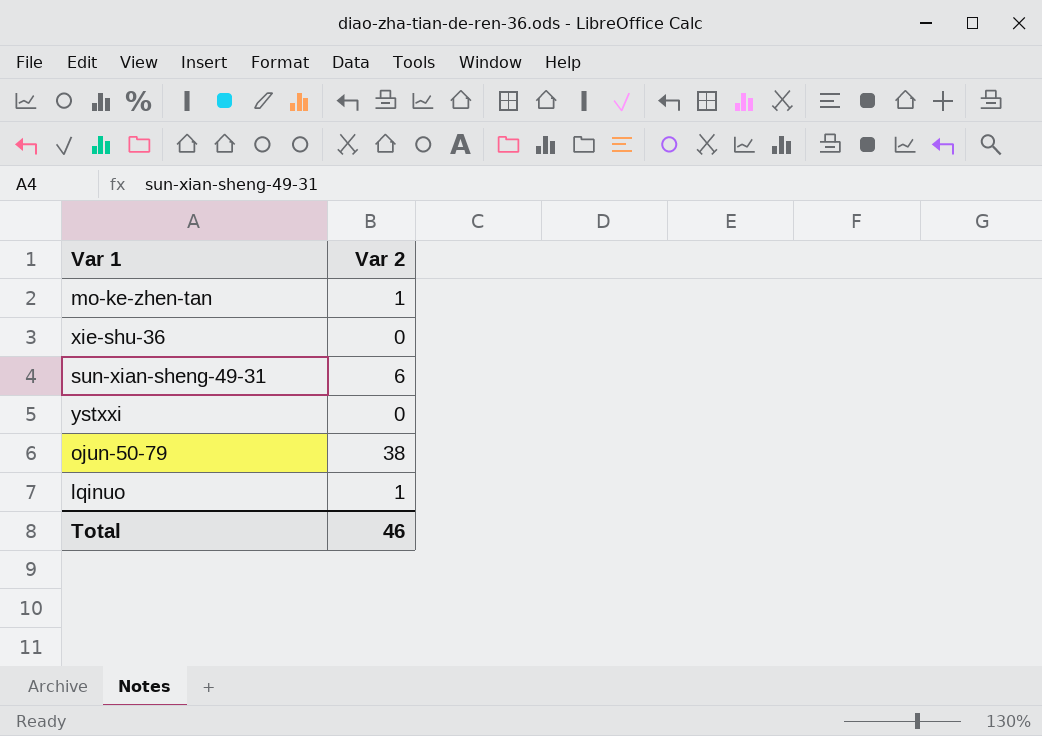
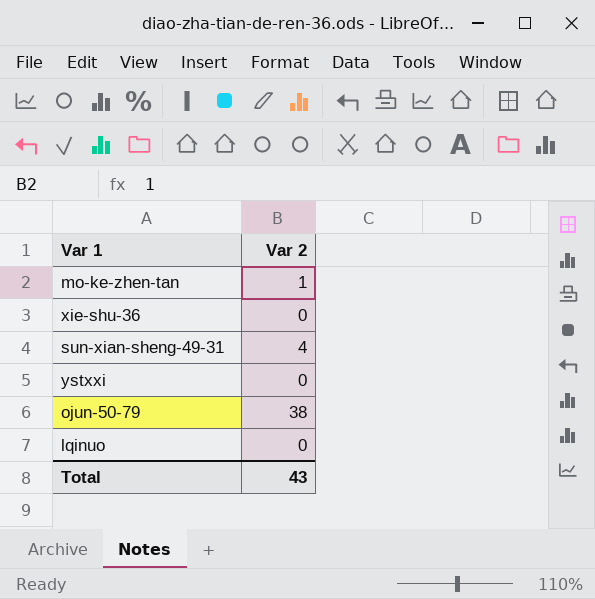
sun-xian-sheng-49-31 | Var 2: 6 -> 4
lqinuo | Var 2: 1 -> 0
Total | Var 2: 46 -> 43

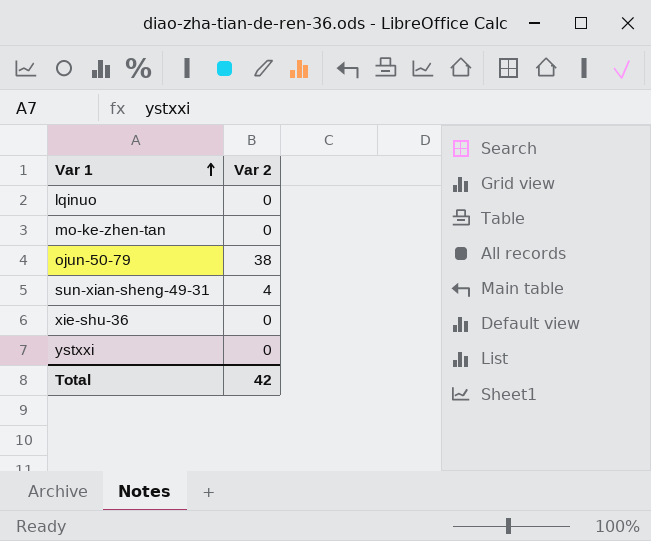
row order: none -> Var 1 ascending
mo-ke-zhen-tan | Var 2: 1 -> 0
Total | Var 2: 43 -> 42

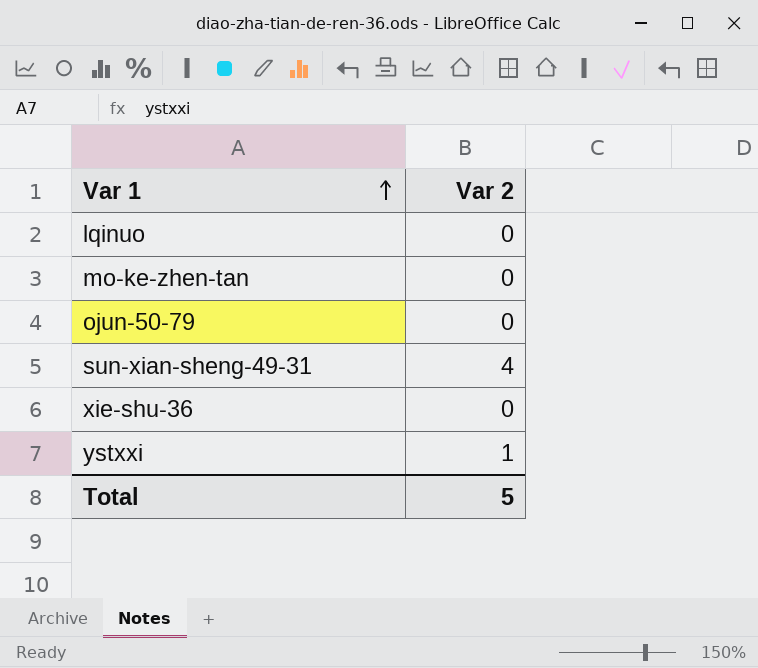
ojun-50-79 | Var 2: 38 -> 0
ystxxi | Var 2: 0 -> 1
Total | Var 2: 42 -> 5

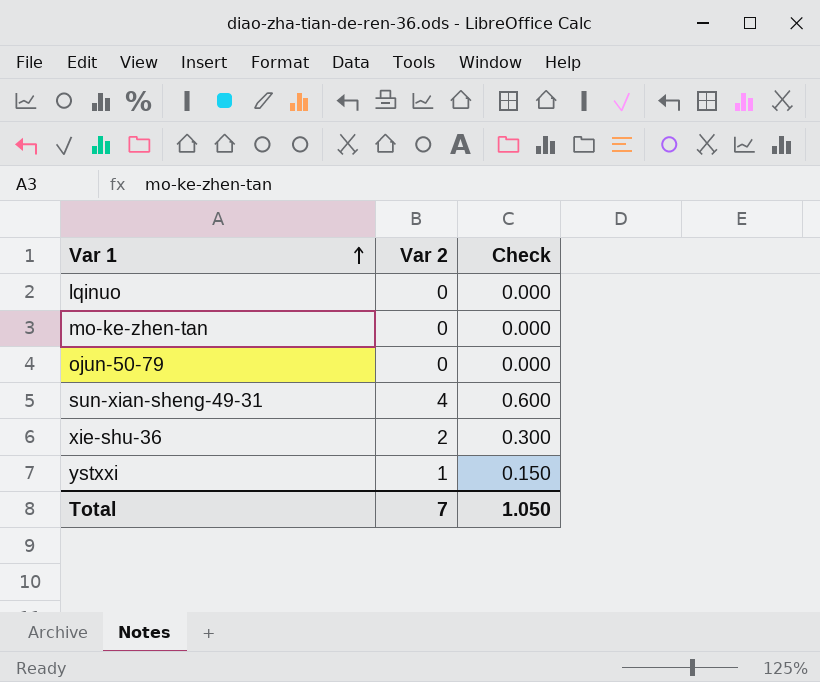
column Check | formula: none -> [Var 2] * 0.15
xie-shu-36 | Var 2: 0 -> 2
Total | Var 2: 5 -> 7

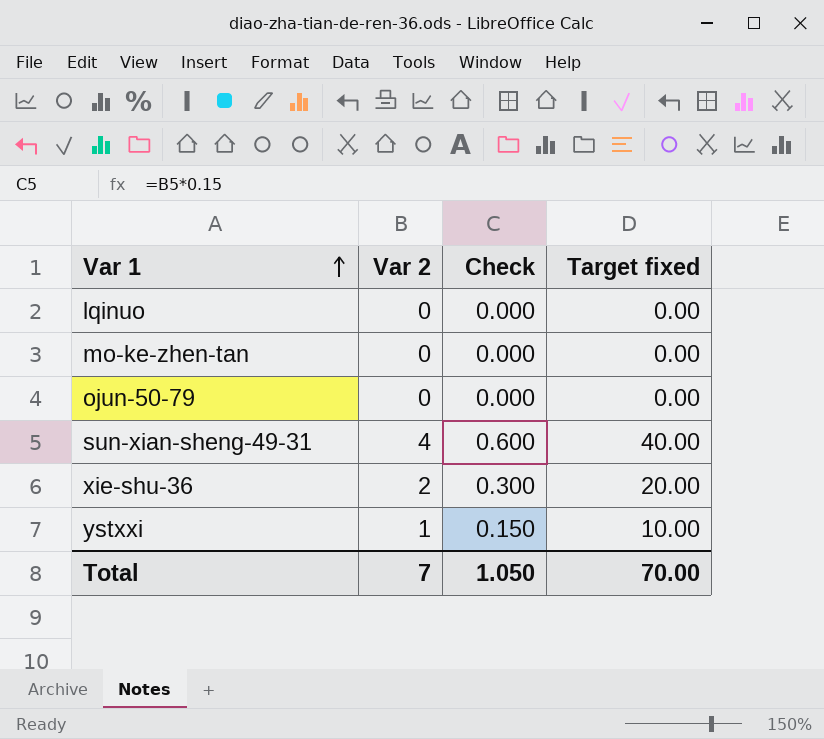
column Target fixed | formula: none -> [Var 2] * 10

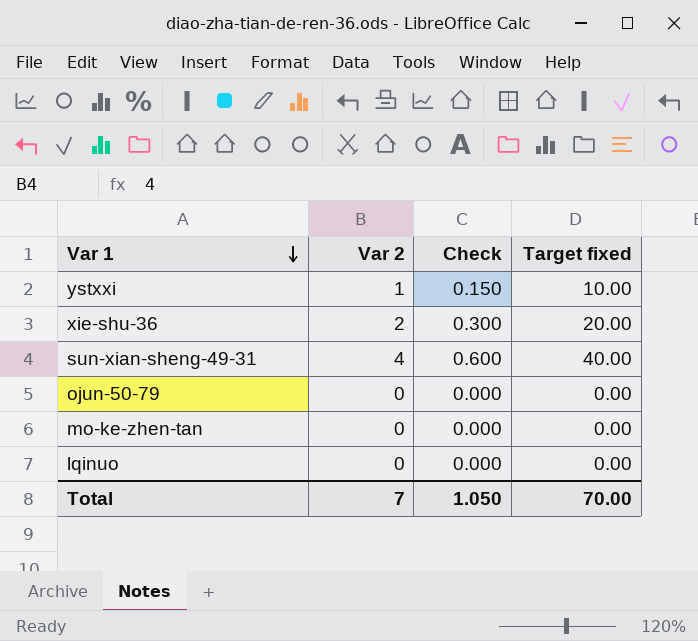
row order: Var 1 ascending -> Var 1 descending

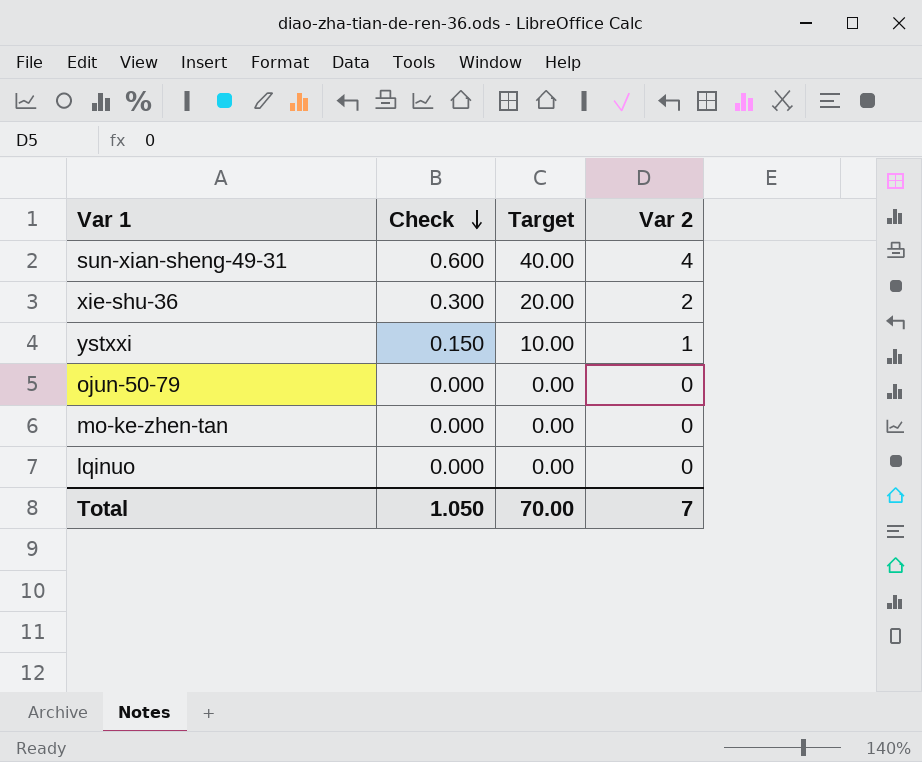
row order: Var 1 descending -> Check descending
column name: Target fixed -> Target
column Var 2 | position: 2 -> 4

